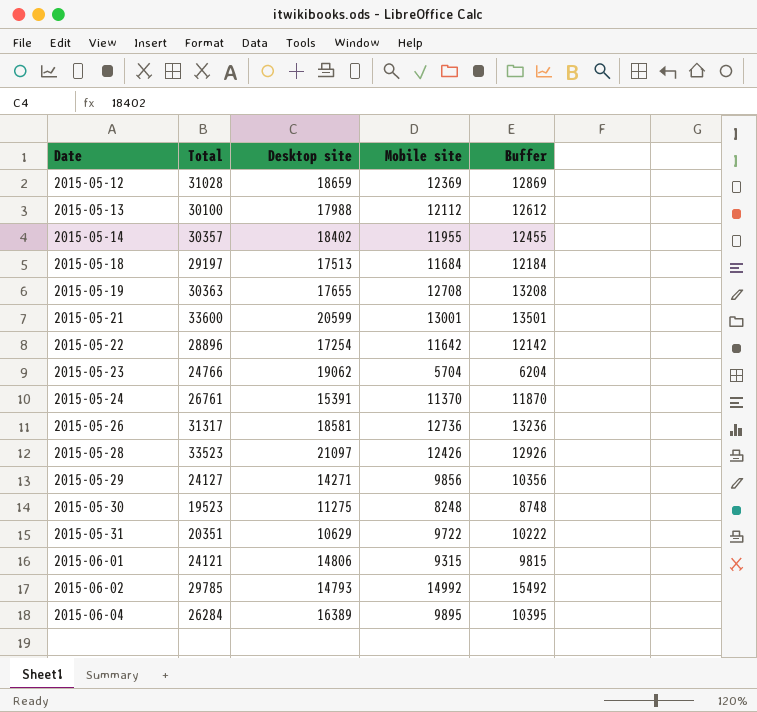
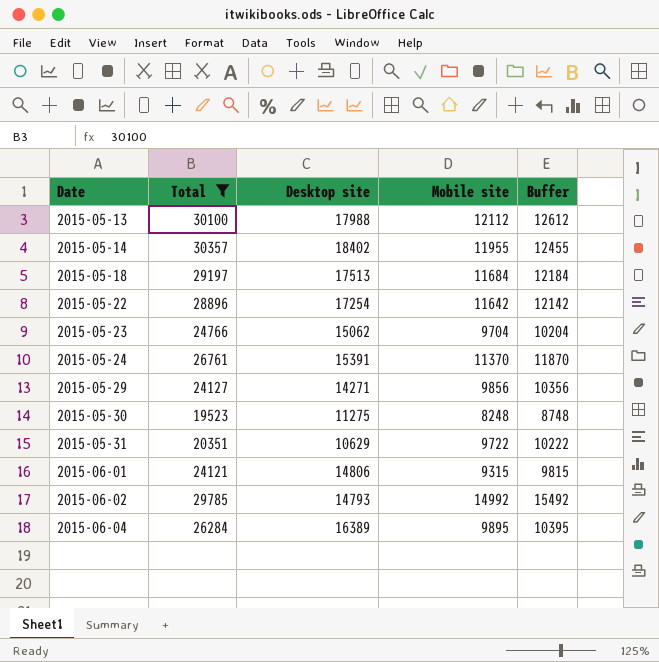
filter: none -> Total <= 30357
2015-05-23 | Desktop site: 19062 -> 15062
2015-05-23 | Mobile site: 5704 -> 9704
2015-05-23 | Buffer: 6204 -> 10204

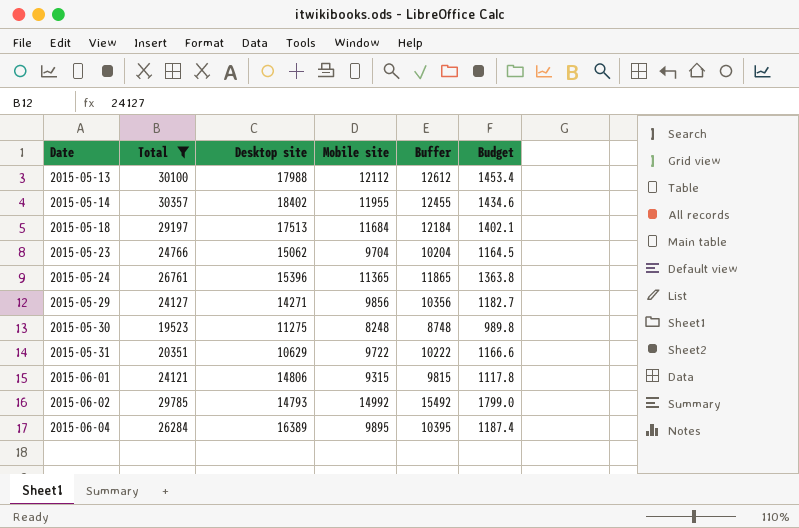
column Budget | formula: none -> [Mobile site] * 0.12
row 2015-05-22: 28896 | 17254 | 11642 | 12142 -> none
2015-05-24 | Desktop site: 15391 -> 15396
2015-05-24 | Mobile site: 11370 -> 11365
2015-05-24 | Buffer: 11870 -> 11865

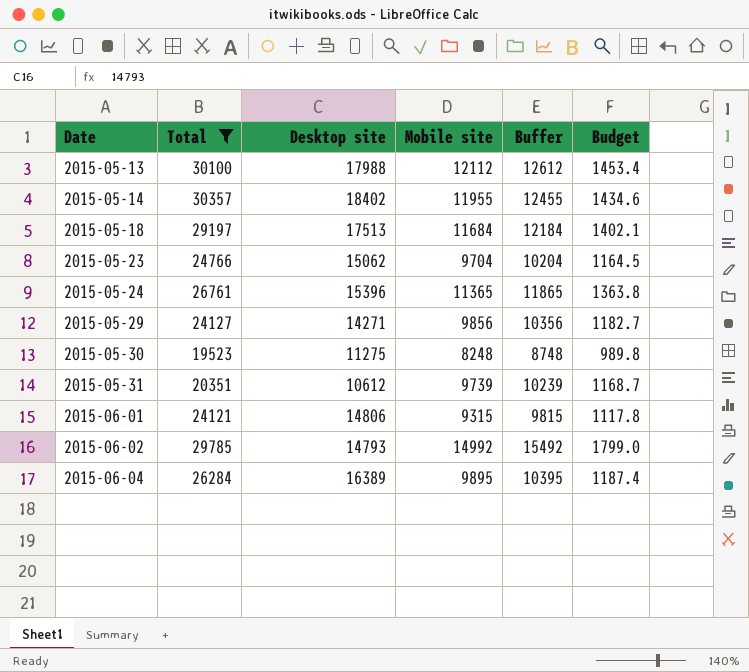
2015-05-31 | Desktop site: 10629 -> 10612
2015-05-31 | Mobile site: 9722 -> 9739
2015-05-31 | Buffer: 10222 -> 10239
2015-05-31 | Budget: 1166.6 -> 1168.7

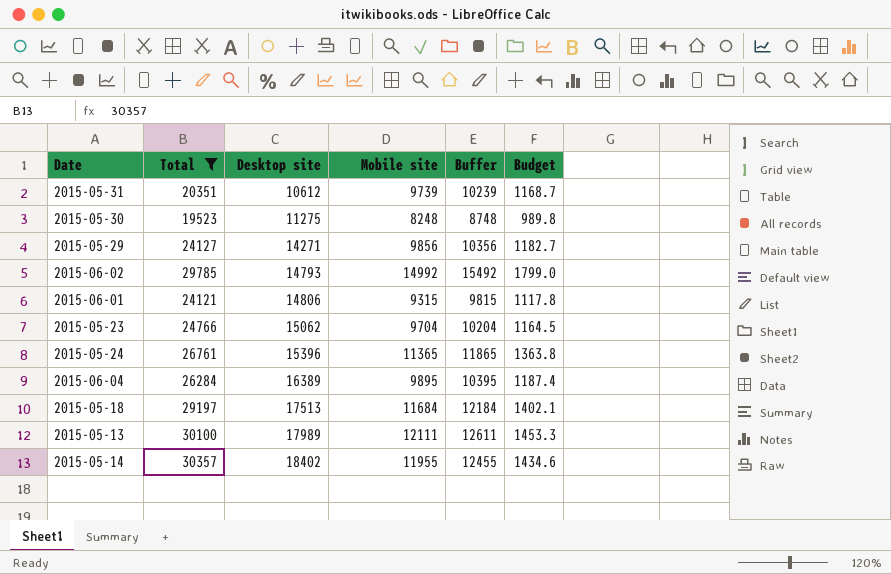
row order: Date ascending -> Desktop site ascending
2015-05-13 | Desktop site: 17988 -> 17989
2015-05-13 | Mobile site: 12112 -> 12111
2015-05-13 | Buffer: 12612 -> 12611
2015-05-13 | Budget: 1453.4 -> 1453.3

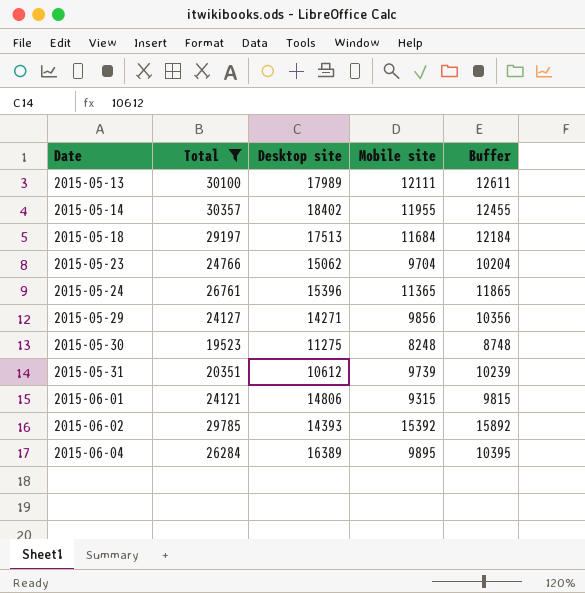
row order: Desktop site ascending -> Date ascending
column Budget | formula: [Mobile site] * 0.12 -> none
2015-06-02 | Desktop site: 14793 -> 14393
2015-06-02 | Mobile site: 14992 -> 15392
2015-06-02 | Buffer: 15492 -> 15892

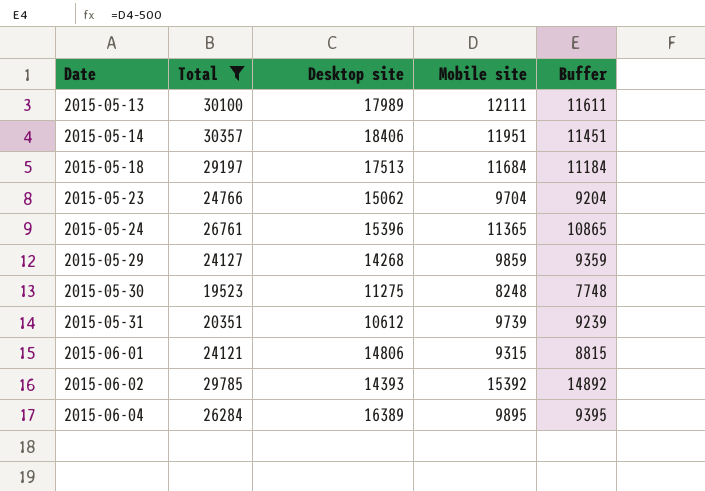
column Buffer | formula: [Mobile site] + 500 -> [Mobile site] - 500
2015-05-14 | Desktop site: 18402 -> 18406
2015-05-14 | Mobile site: 11955 -> 11951
2015-05-29 | Desktop site: 14271 -> 14268
2015-05-29 | Mobile site: 9856 -> 9859

